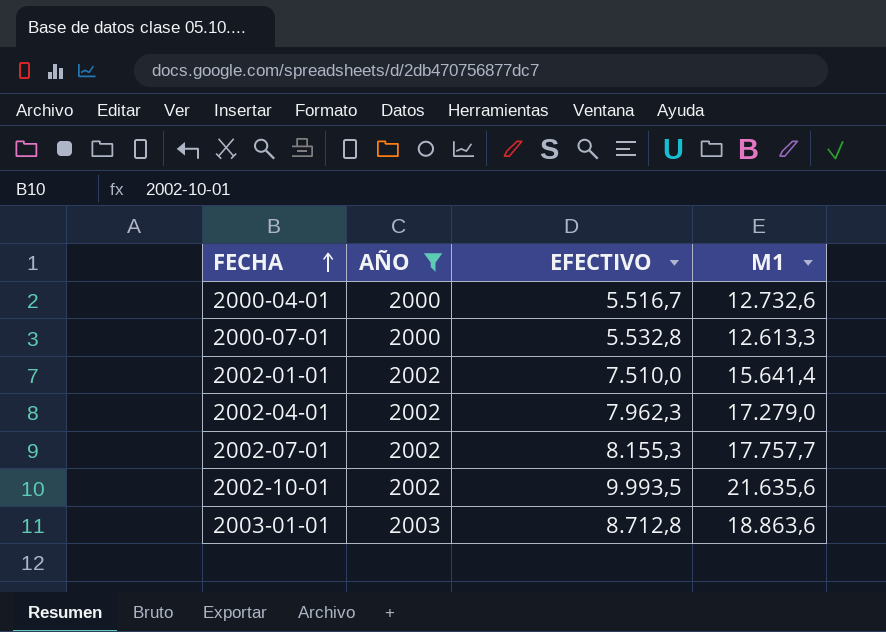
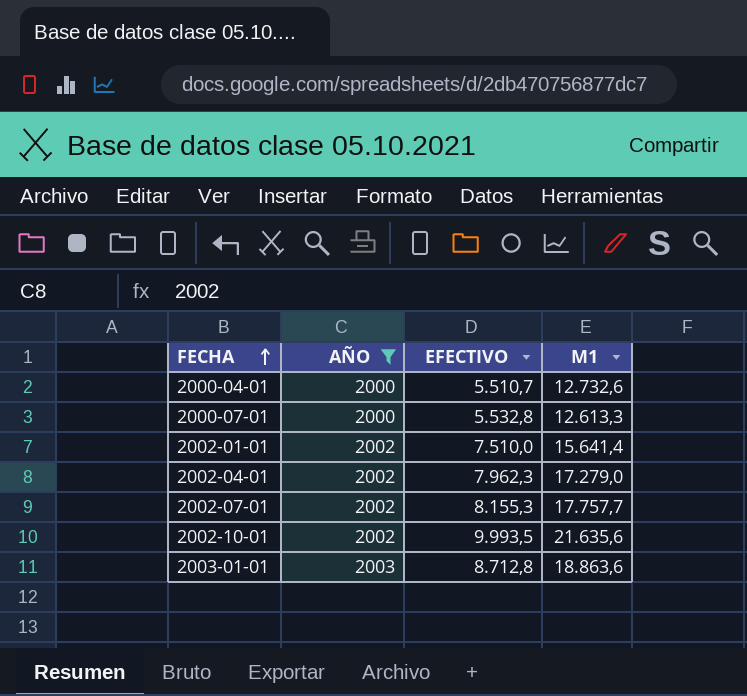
2000-04-01 | EFECTIVO: 5.516,7 -> 5.510,7

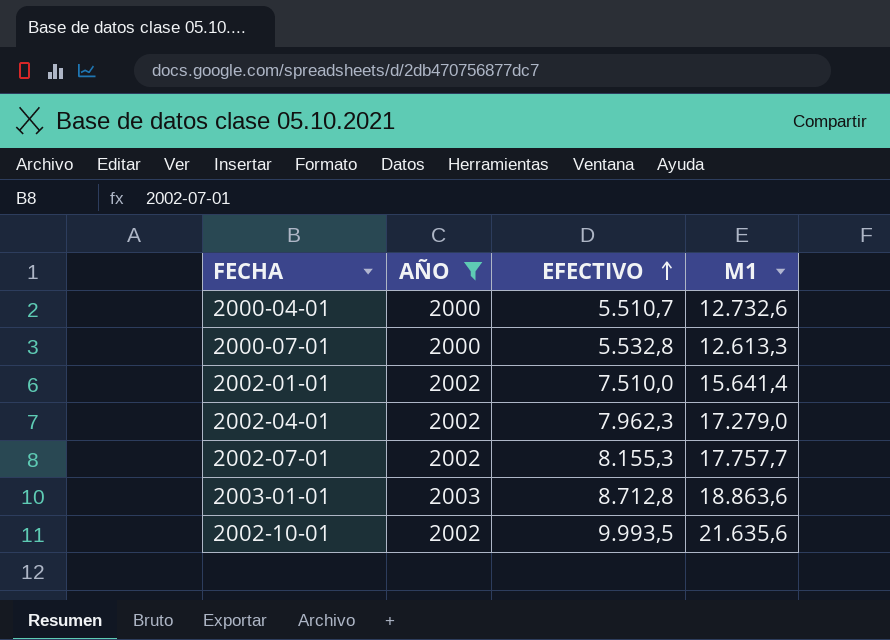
row order: FECHA ascending -> EFECTIVO ascending

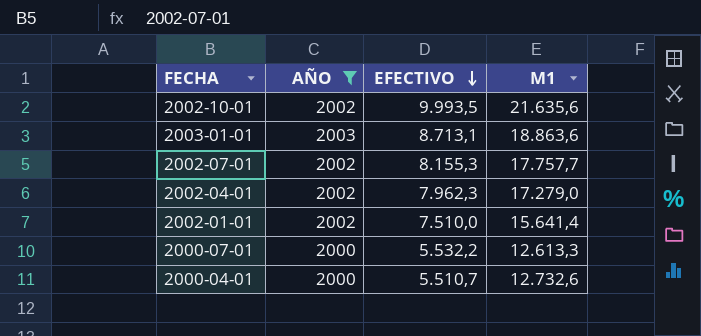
row order: EFECTIVO ascending -> EFECTIVO descending
2003-01-01 | EFECTIVO: 8.712,8 -> 8.713,1
2000-07-01 | EFECTIVO: 5.532,8 -> 5.532,2

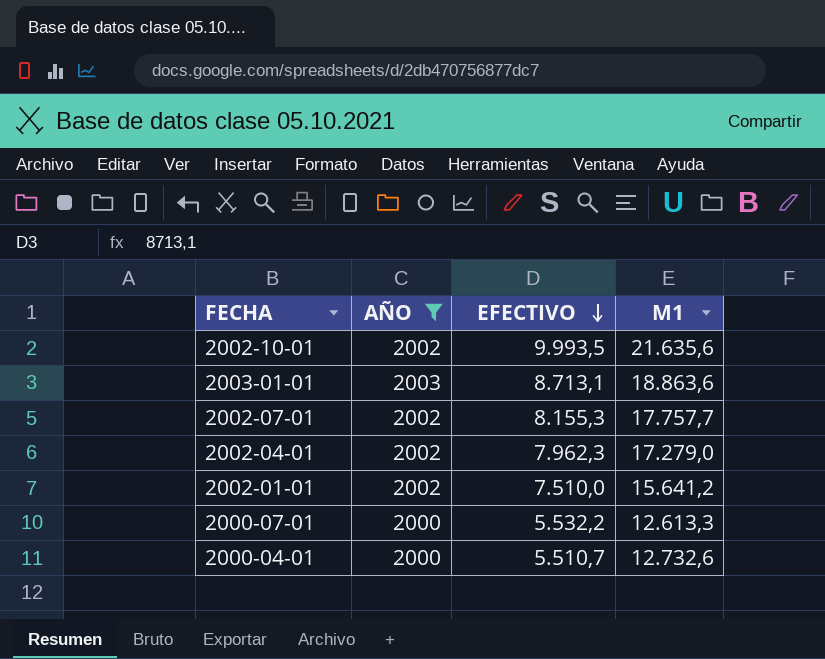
2002-01-01 | M1: 15.641,4 -> 15.641,2

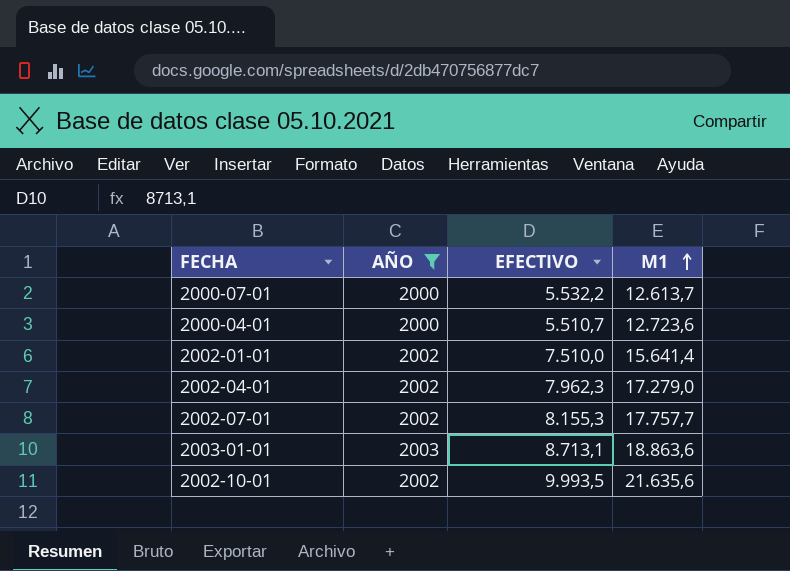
row order: EFECTIVO descending -> M1 ascending
2000-07-01 | M1: 12.613,3 -> 12.613,7
2000-04-01 | M1: 12.732,6 -> 12.723,6
2002-01-01 | M1: 15.641,2 -> 15.641,4

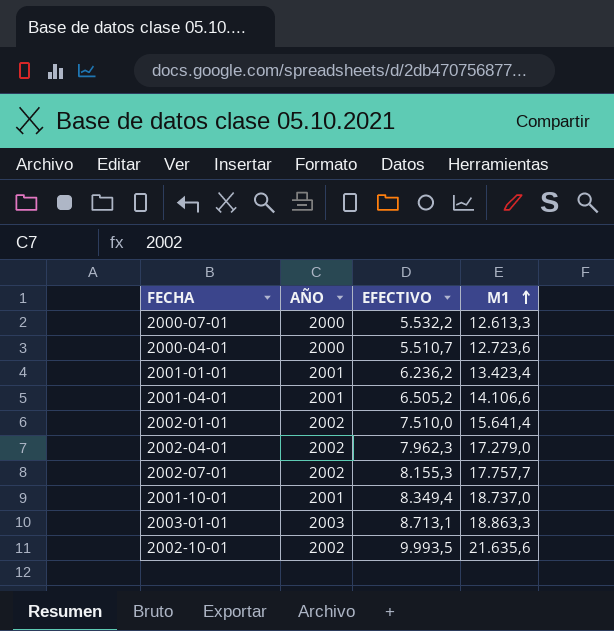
filter: AÑO != 2001 -> none
2000-07-01 | M1: 12.613,7 -> 12.613,3
2003-01-01 | M1: 18.863,6 -> 18.863,3

